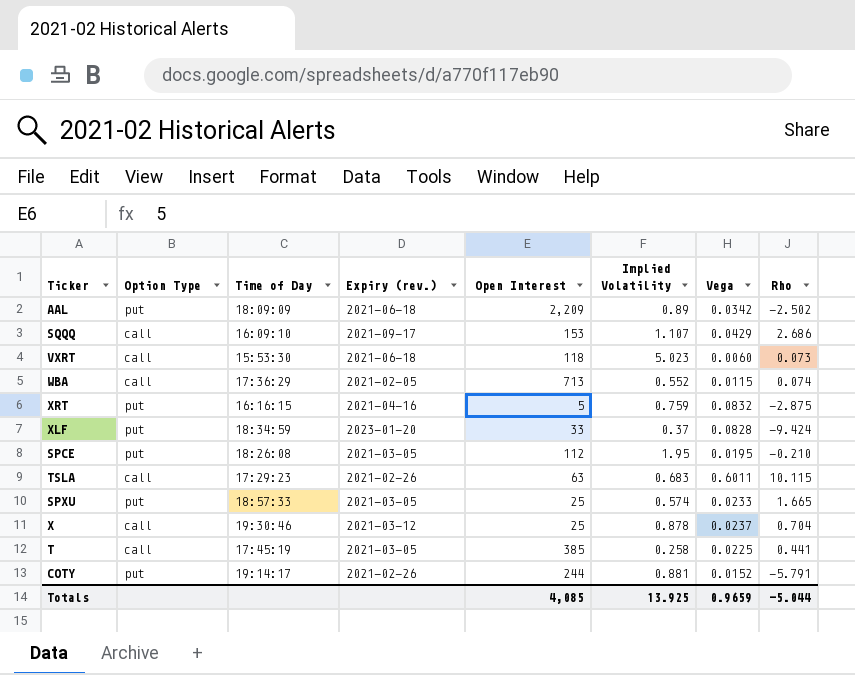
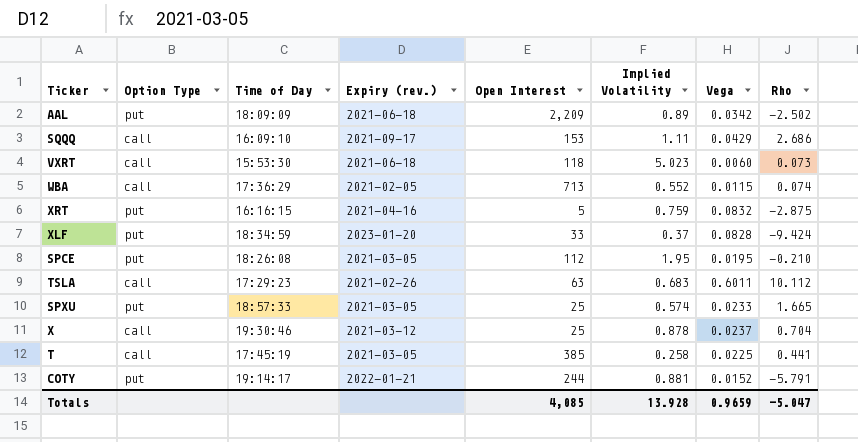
SQQQ | Implied Volatility: 1.107 -> 1.11
TSLA | Rho: 10.115 -> 10.112
COTY | Expiry (rev.): 2021-02-26 -> 2022-01-21
Totals | Implied Volatility: 13.925 -> 13.928
Totals | Rho: -5.044 -> -5.047

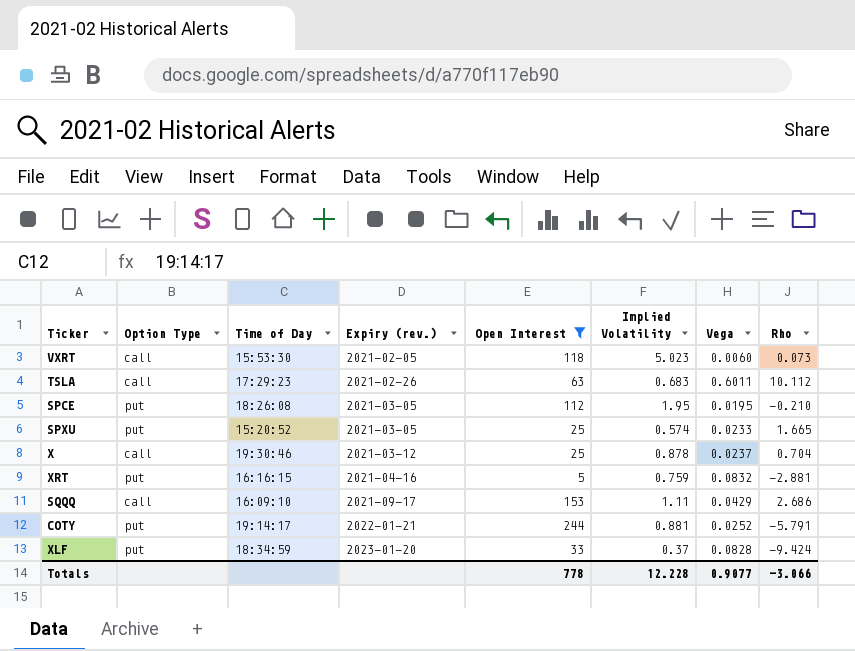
filter: none -> Open Interest <= 244
row order: none -> Expiry (rev.) ascending
VXRT | Expiry (rev.): 2021-06-18 -> 2021-02-05
SPXU | Time of Day: 18:57:33 -> 15:20:52
XRT | Rho: -2.875 -> -2.881
COTY | Vega: 0.0152 -> 0.0252
Totals | Open Interest: 4,085 -> 778
Totals | Implied Volatility: 13.928 -> 12.228
Totals | Vega: 0.9659 -> 0.9077
Totals | Rho: -5.047 -> -3.066

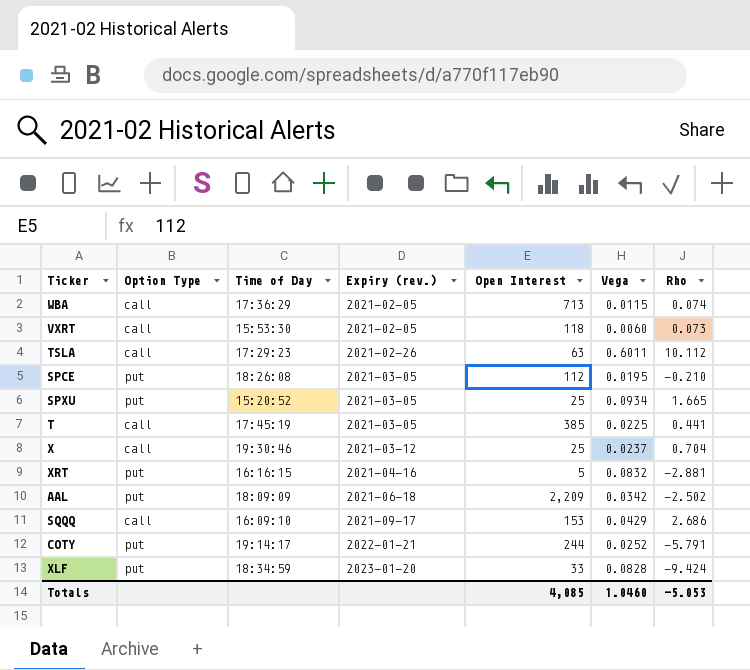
filter: Open Interest <= 244 -> none
column Implied Volatility | position: 6 -> none
SPXU | Vega: 0.0233 -> 0.0934
Totals | Open Interest: 778 -> 4,085
Totals | Vega: 0.9077 -> 1.0460
Totals | Rho: -3.066 -> -5.053

